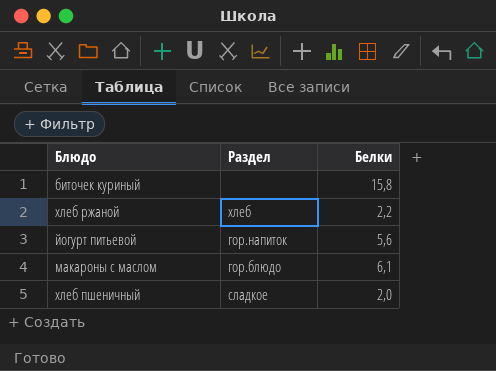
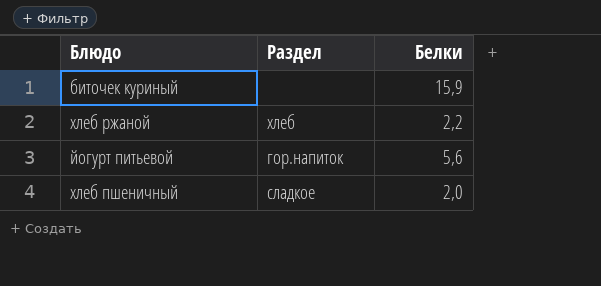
row макароны с маслом: гор.блюдо | 6,1 -> none
биточек куриный | Белки: 15,8 -> 15,9

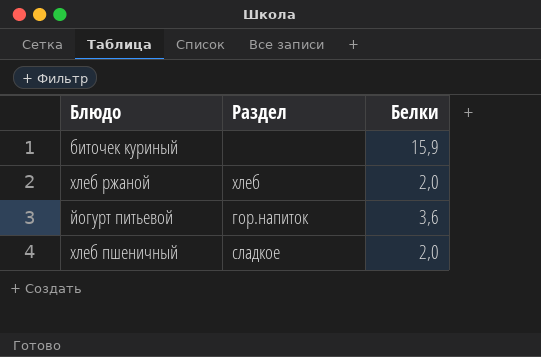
хлеб ржаной | Белки: 2,2 -> 2,0
йогурт питьевой | Белки: 5,6 -> 3,6

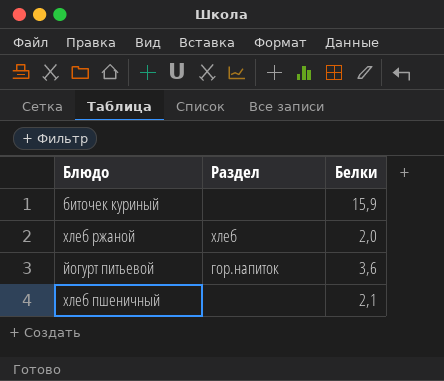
хлеб пшеничный | Раздел: сладкое -> none
хлеб пшеничный | Белки: 2,0 -> 2,1

